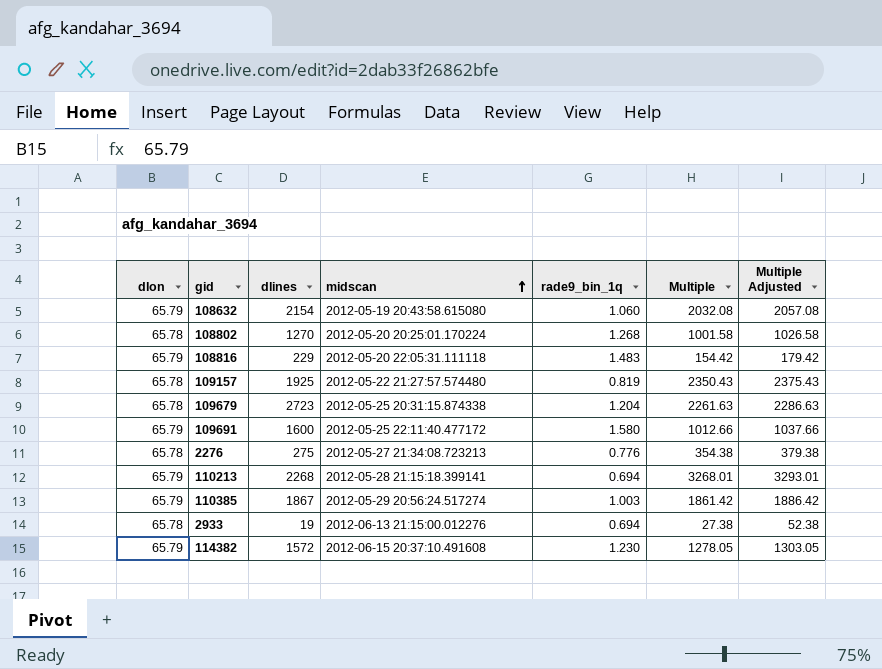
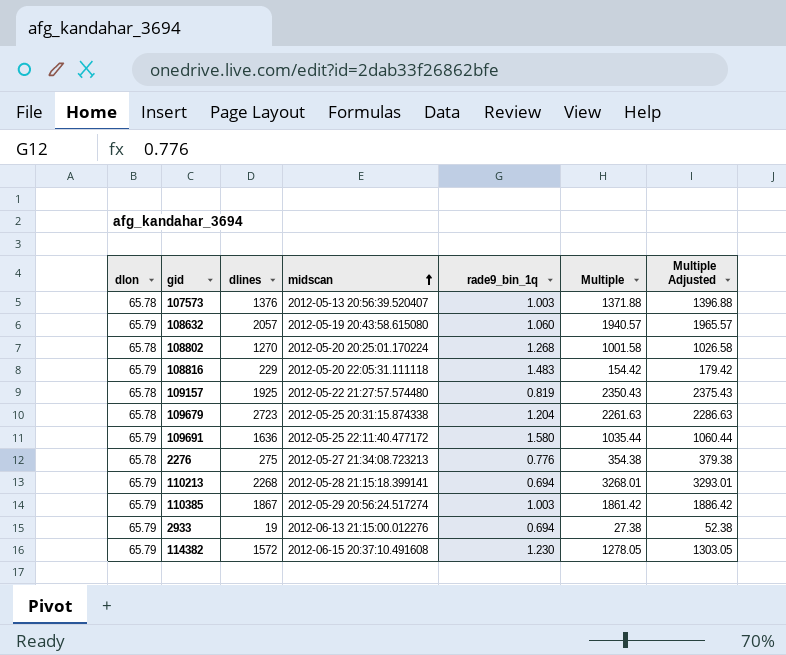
row 107573: none -> 65.78 | 1376 | 2012-05-13 20:56:39.520407 | 1.003 | 1371.88 | 1396.88
108632 | dlines: 2154 -> 2057
108632 | Multiple: 2032.08 -> 1940.57
108632 | Multiple Adjusted: 2057.08 -> 1965.57
109691 | dlines: 1600 -> 1636
109691 | Multiple: 1012.66 -> 1035.44
109691 | Multiple Adjusted: 1037.66 -> 1060.44
2933 | dlon: 65.78 -> 65.79

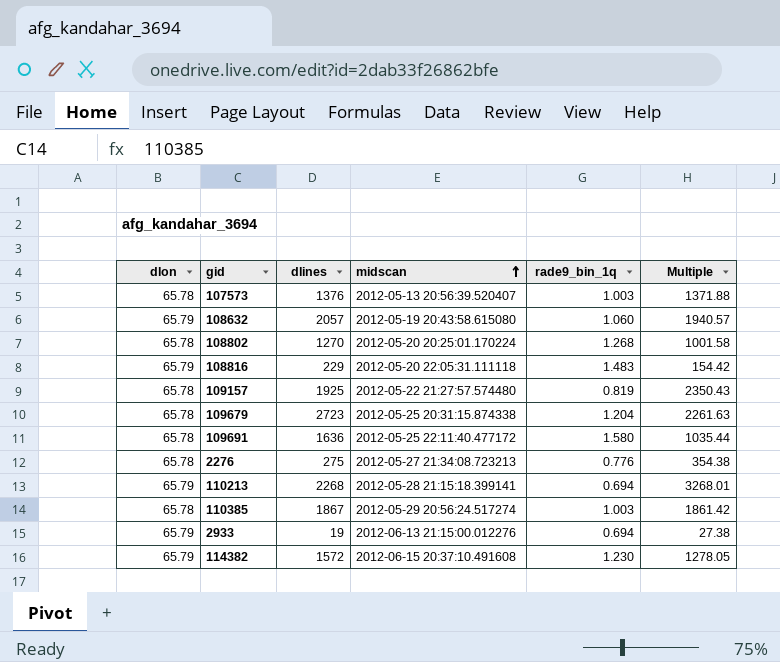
column Multiple Adjusted | formula: [Multiple] + 25 -> none
109691 | dlon: 65.79 -> 65.78
110385 | dlon: 65.79 -> 65.78

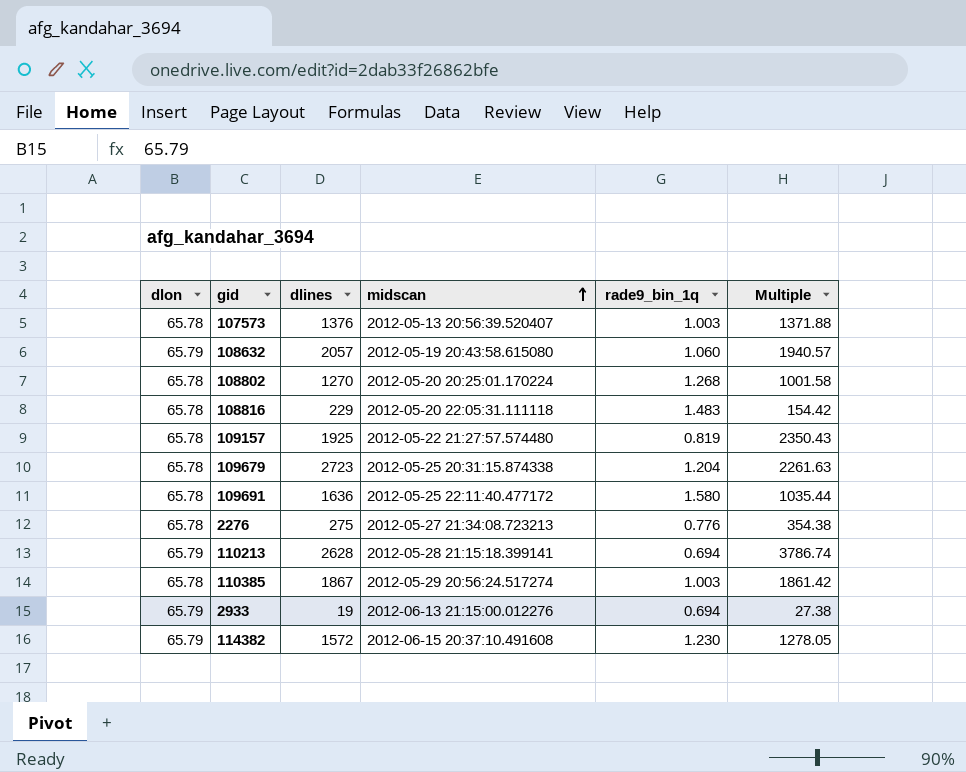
108816 | dlon: 65.79 -> 65.78
110213 | dlines: 2268 -> 2628
110213 | Multiple: 3268.01 -> 3786.74

